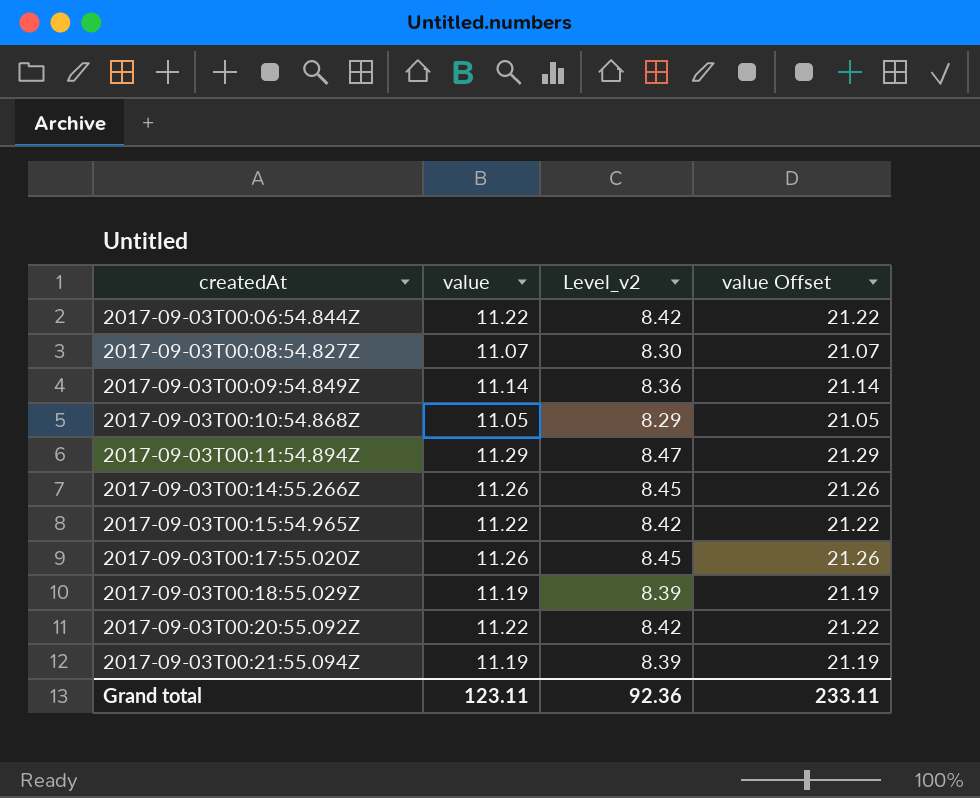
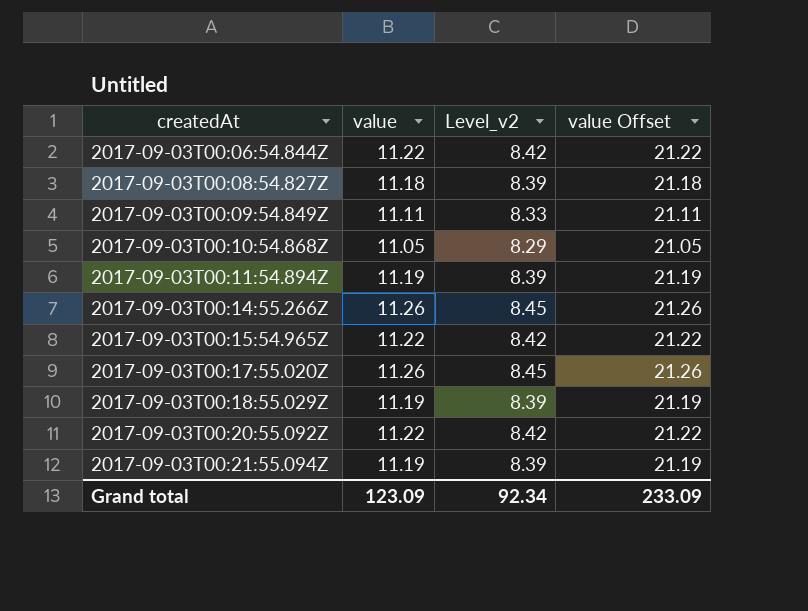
2017-09-03T00:08:54.827Z | value: 11.07 -> 11.18
2017-09-03T00:08:54.827Z | Level_v2: 8.30 -> 8.39
2017-09-03T00:08:54.827Z | value Offset: 21.07 -> 21.18
2017-09-03T00:09:54.849Z | value: 11.14 -> 11.11
2017-09-03T00:09:54.849Z | Level_v2: 8.36 -> 8.33
2017-09-03T00:09:54.849Z | value Offset: 21.14 -> 21.11
2017-09-03T00:11:54.894Z | value: 11.29 -> 11.19
2017-09-03T00:11:54.894Z | Level_v2: 8.47 -> 8.39
2017-09-03T00:11:54.894Z | value Offset: 21.29 -> 21.19
Grand total | value: 123.11 -> 123.09
Grand total | Level_v2: 92.36 -> 92.34
Grand total | value Offset: 233.11 -> 233.09

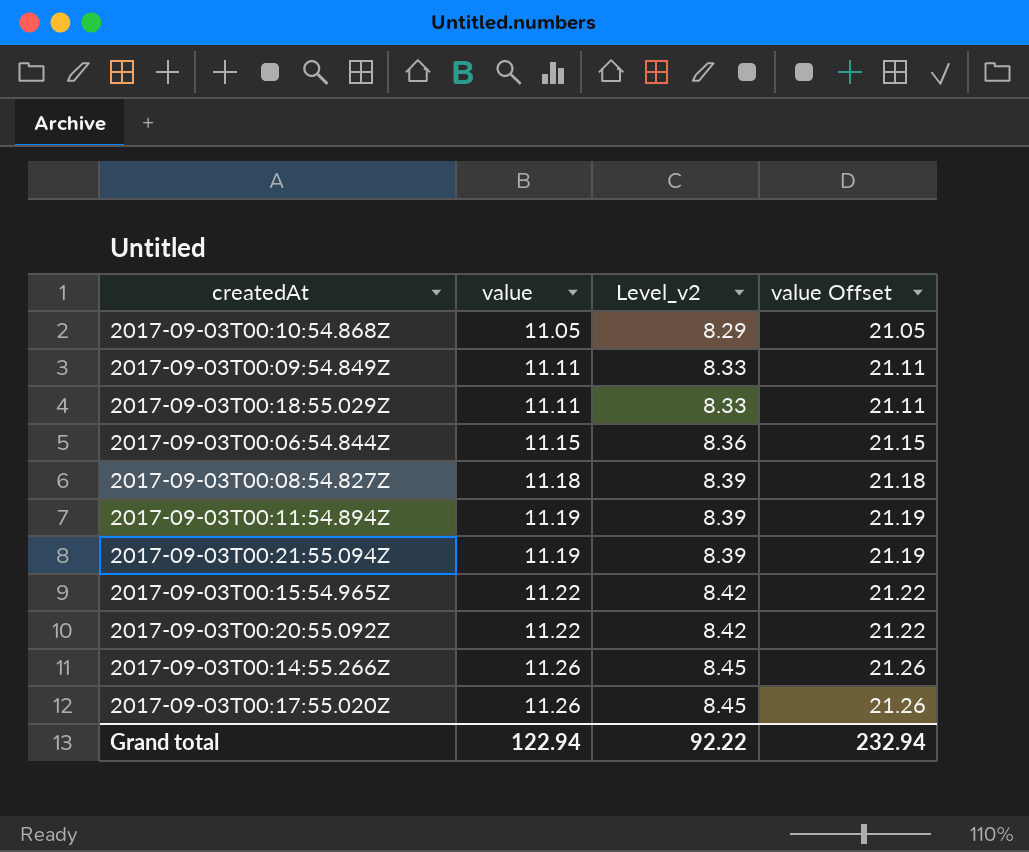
row order: createdAt ascending -> value ascending
2017-09-03T00:18:55.029Z | value: 11.19 -> 11.11
2017-09-03T00:18:55.029Z | Level_v2: 8.39 -> 8.33
2017-09-03T00:18:55.029Z | value Offset: 21.19 -> 21.11
2017-09-03T00:06:54.844Z | value: 11.22 -> 11.15
2017-09-03T00:06:54.844Z | Level_v2: 8.42 -> 8.36
2017-09-03T00:06:54.844Z | value Offset: 21.22 -> 21.15
Grand total | value: 123.09 -> 122.94
Grand total | Level_v2: 92.34 -> 92.22
Grand total | value Offset: 233.09 -> 232.94

